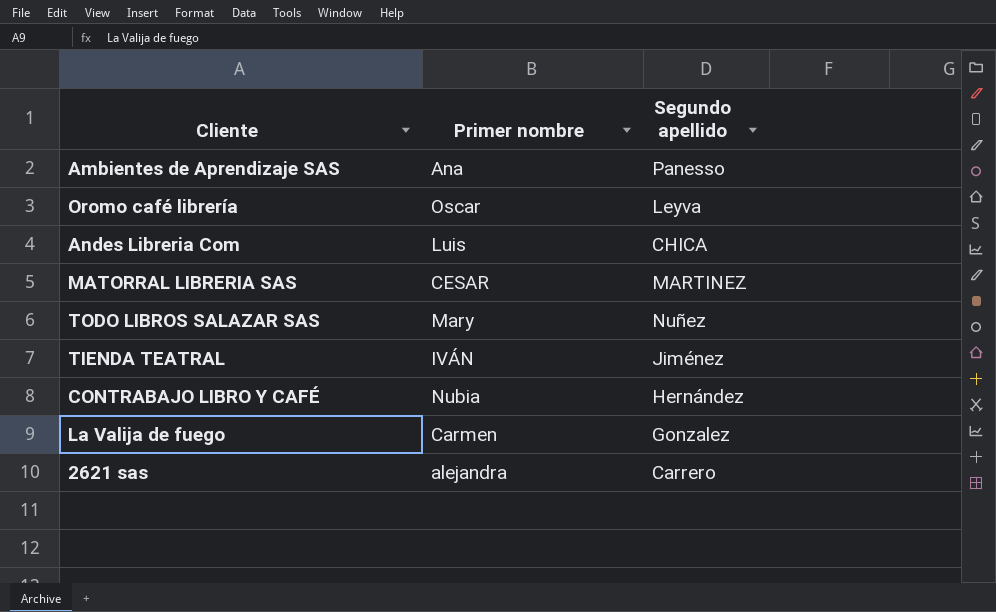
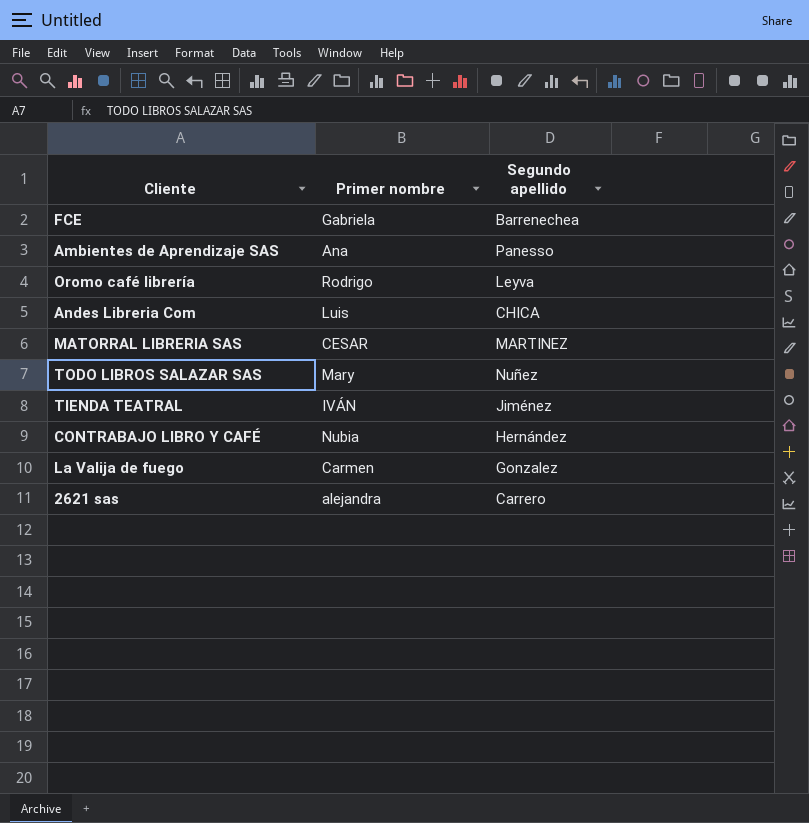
row FCE: none -> Gabriela | Barrenechea
Oromo café librería | Primer nombre: Oscar -> Rodrigo

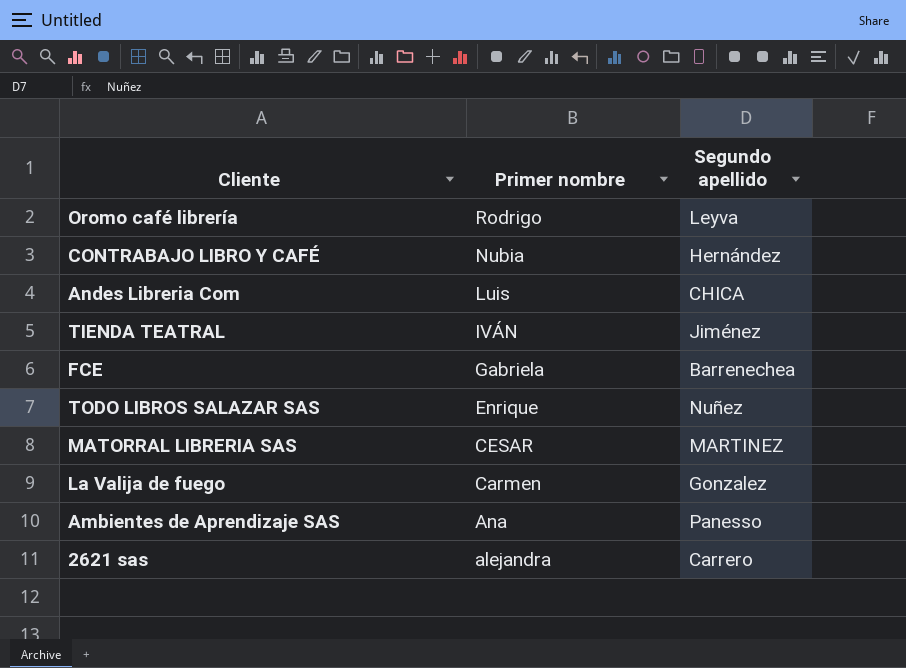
row order: none -> Primer nombre descending
TODO LIBROS SALAZAR SAS | Primer nombre: Mary -> Enrique

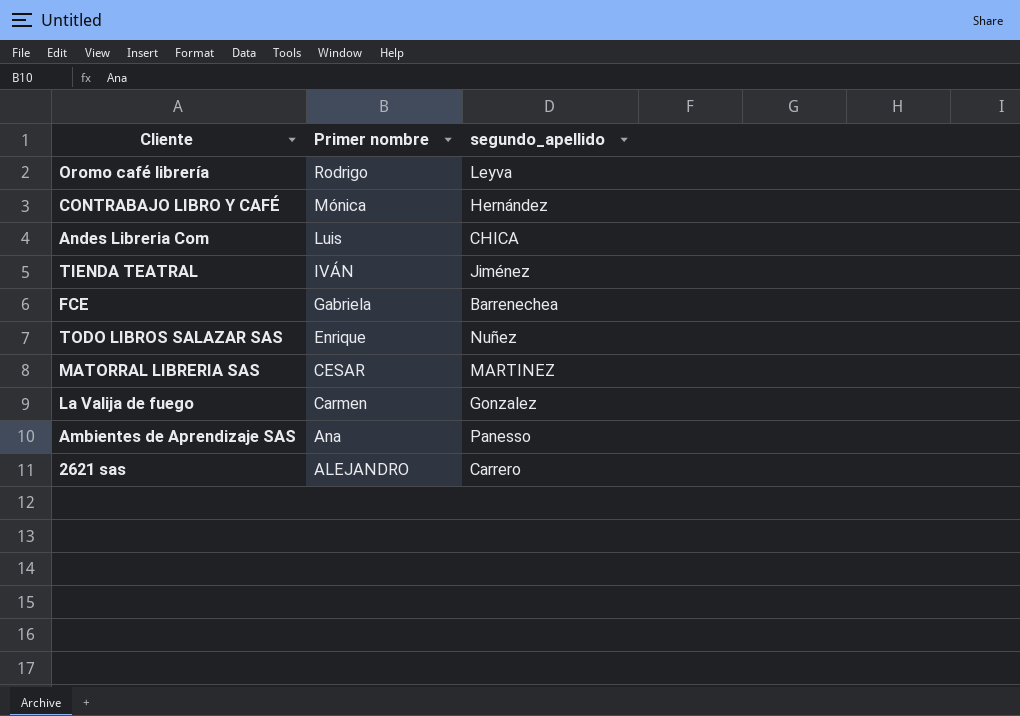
column name: Segundo apellido -> segundo_apellido
CONTRABAJO LIBRO Y CAFÉ | Primer nombre: Nubia -> Mónica
2621 sas | Primer nombre: alejandra -> ALEJANDRO

